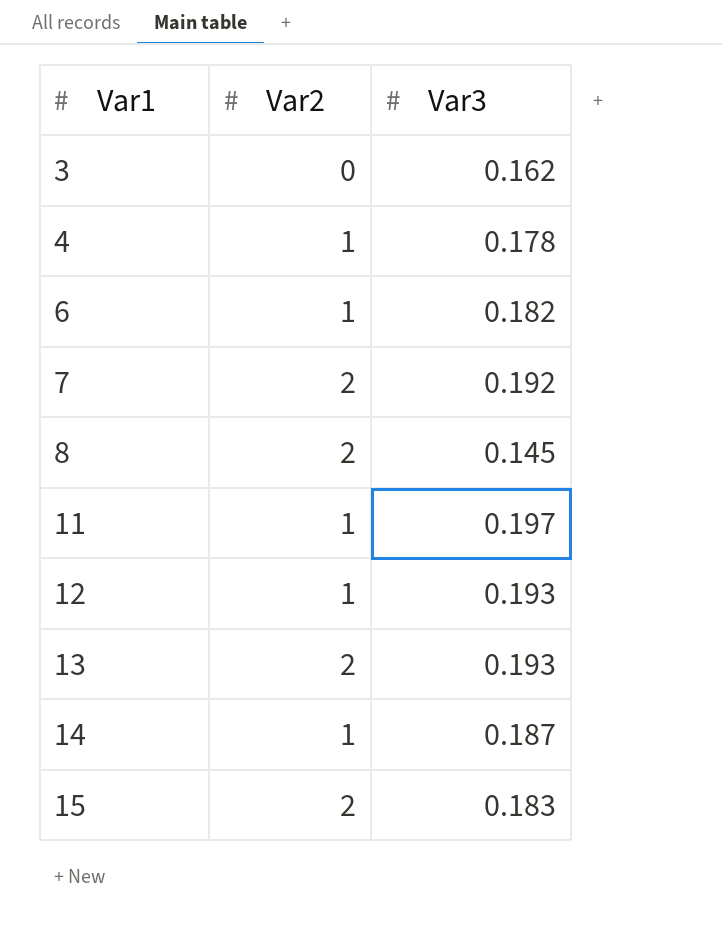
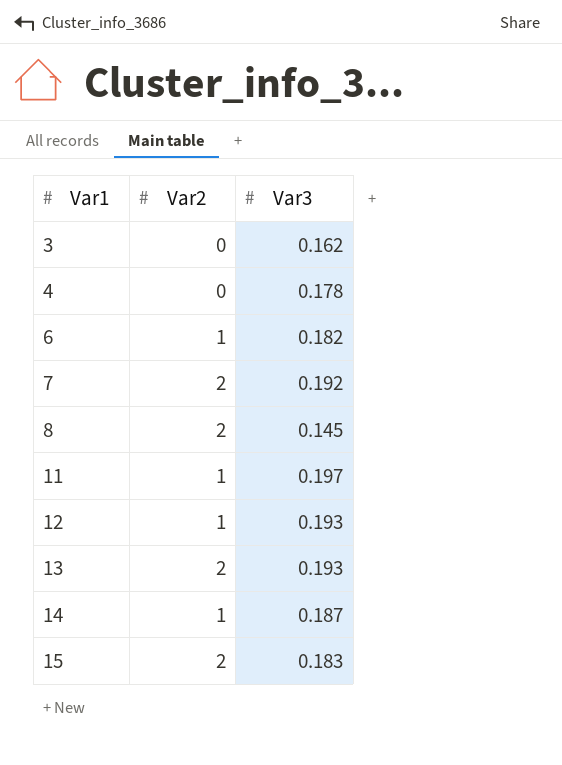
4 | Var2: 1 -> 0

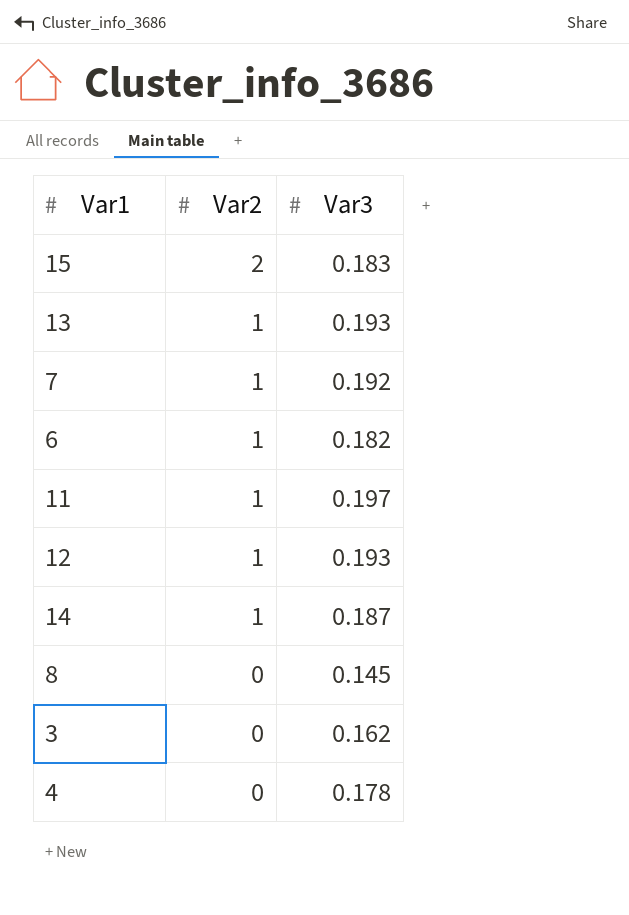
row order: Var1 ascending -> Var2 descending
13 | Var2: 2 -> 1
7 | Var2: 2 -> 1
8 | Var2: 2 -> 0

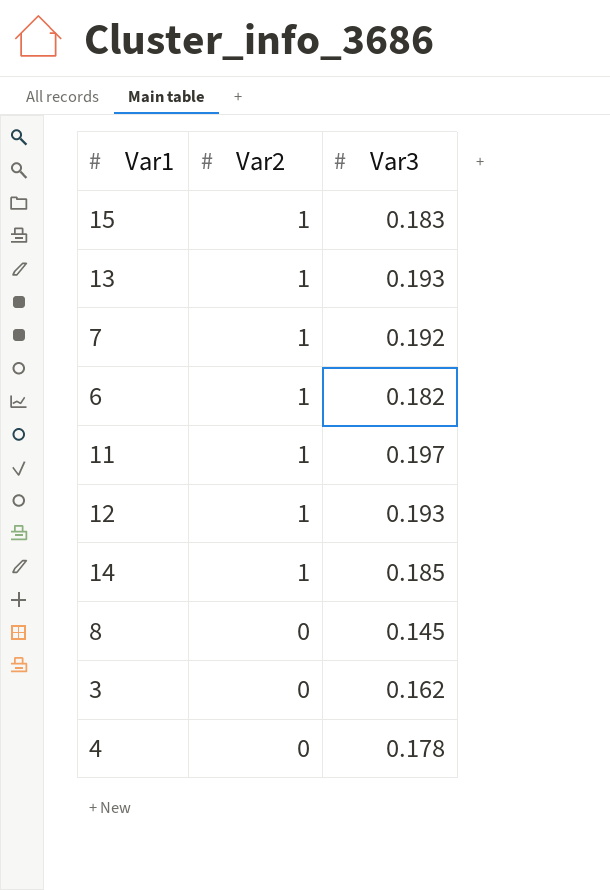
15 | Var2: 2 -> 1
14 | Var3: 0.187 -> 0.185

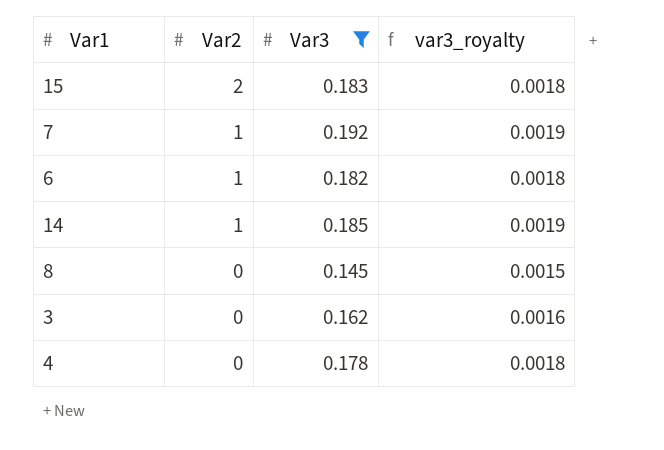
filter: none -> Var3 <= 0.192
column var3_royalty | formula: none -> [Var3] * 0.01
15 | Var2: 1 -> 2

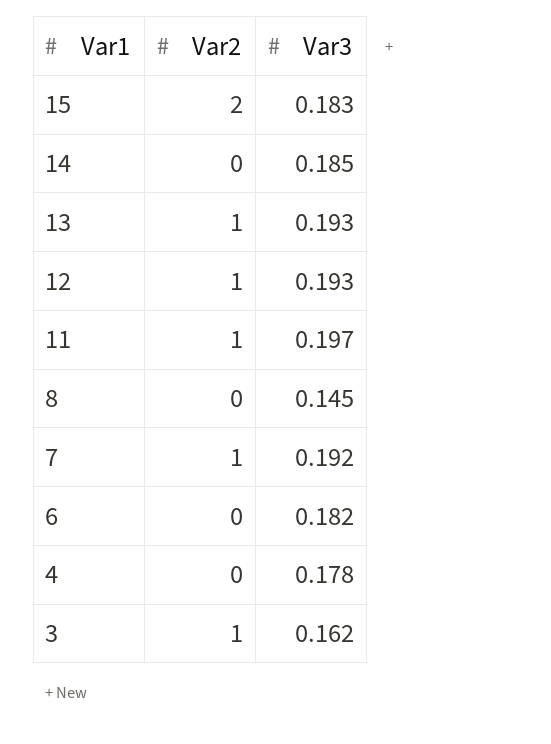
filter: Var3 <= 0.192 -> none
row order: Var2 descending -> Var1 descending
column var3_royalty | formula: [Var3] * 0.01 -> none
14 | Var2: 1 -> 0
6 | Var2: 1 -> 0
3 | Var2: 0 -> 1

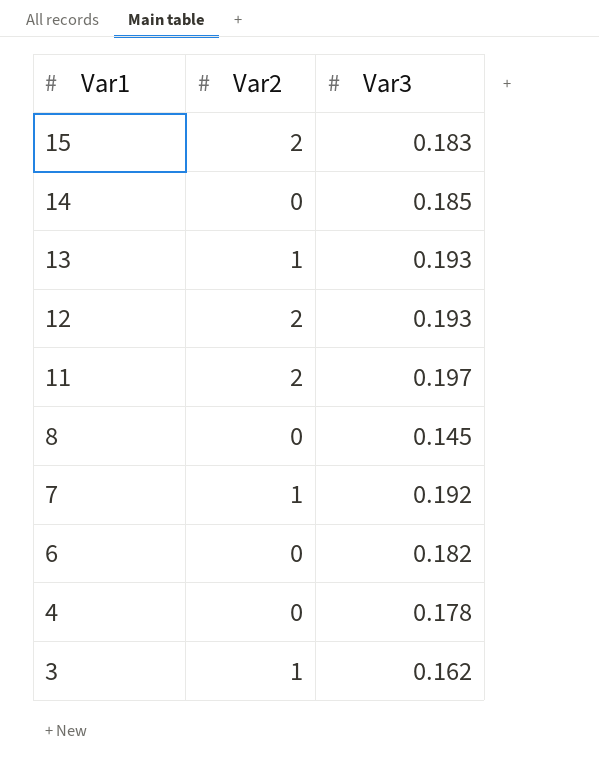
12 | Var2: 1 -> 2
11 | Var2: 1 -> 2

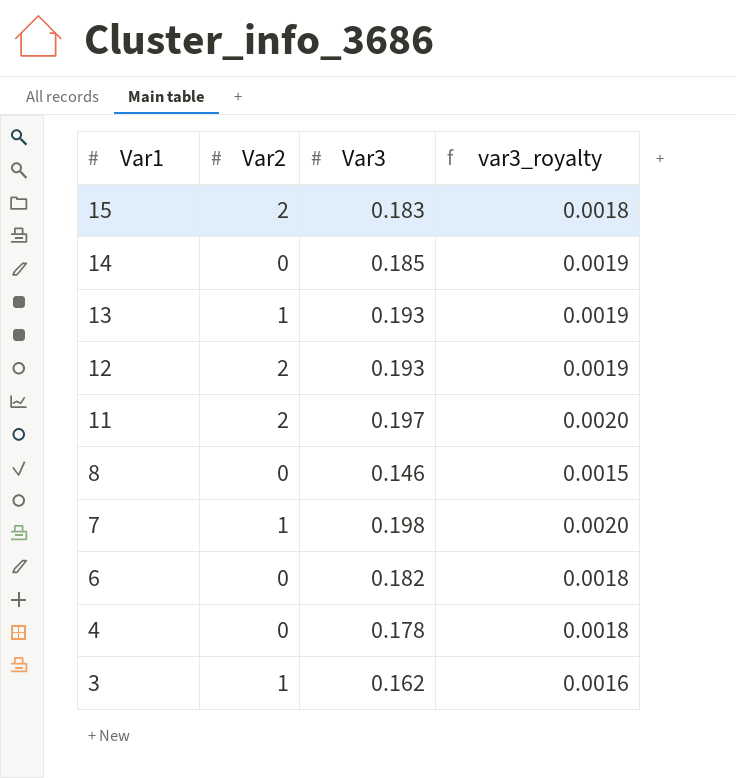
column var3_royalty | formula: none -> [Var3] * 0.01
8 | Var3: 0.145 -> 0.146
7 | Var3: 0.192 -> 0.198

